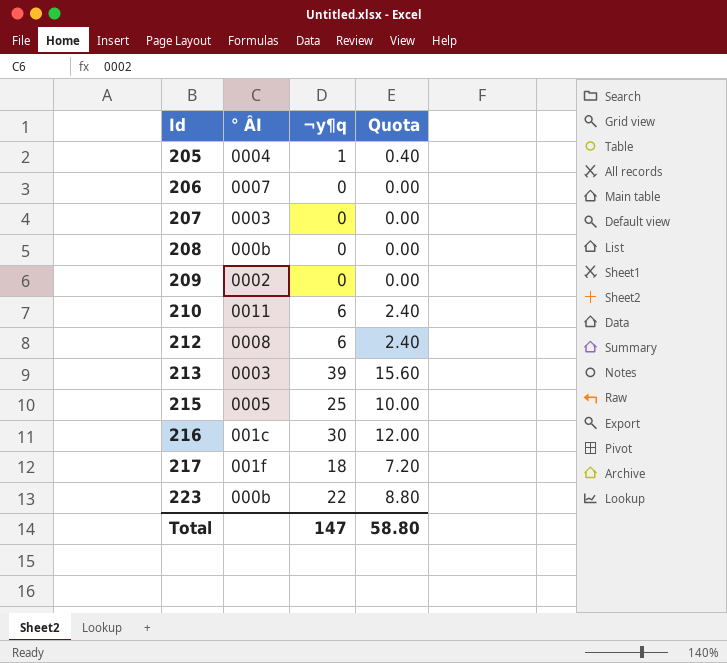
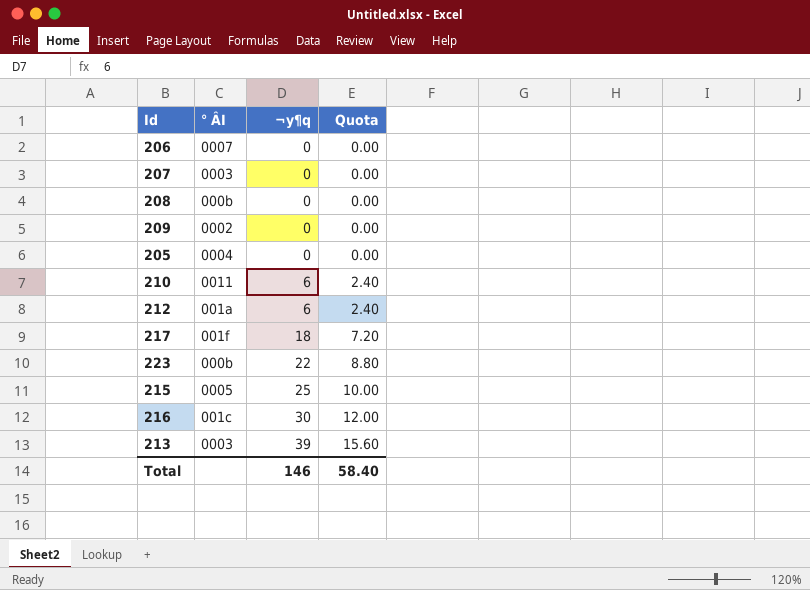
row order: Id ascending -> ¬y¶q ascending
205 | ¬y¶q: 1 -> 0
205 | Quota: 0.40 -> 0.00
212 | ° ÂI: 0008 -> 001a
Total | ¬y¶q: 147 -> 146
Total | Quota: 58.80 -> 58.40

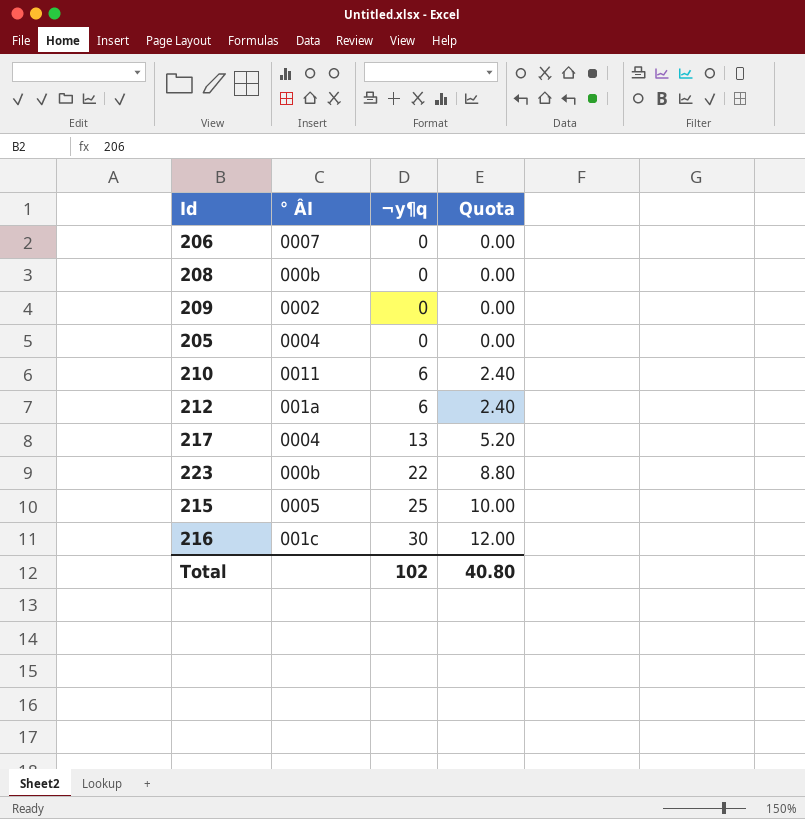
row 207: 0003 | 0 | 0.00 -> none
row 213: 0003 | 39 | 15.60 -> none
217 | ° ÂI: 001f -> 0004
217 | ¬y¶q: 18 -> 13
217 | Quota: 7.20 -> 5.20
Total | ¬y¶q: 146 -> 102
Total | Quota: 58.40 -> 40.80

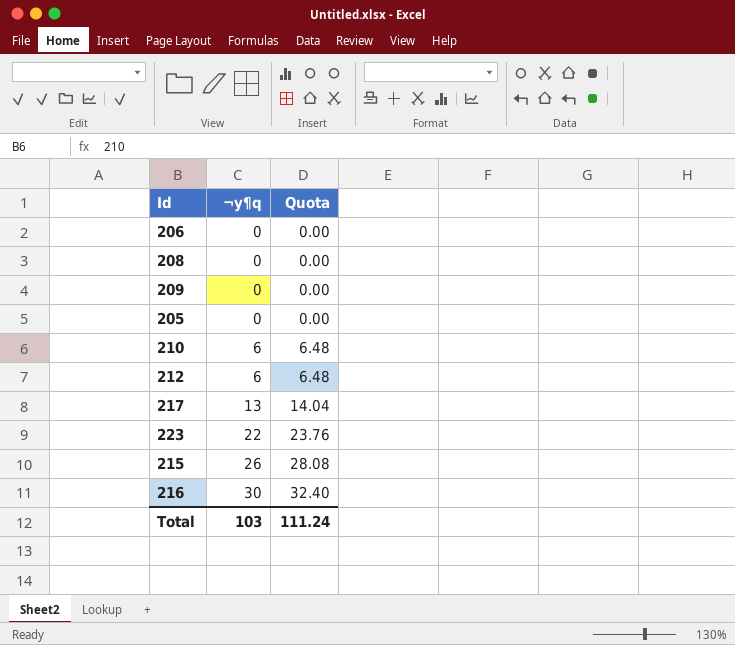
column ° ÂI | position: 2 -> none
column Quota | formula: [¬y¶q] * 0.4 -> [¬y¶q] * 1.08
215 | ¬y¶q: 25 -> 26
Total | ¬y¶q: 102 -> 103
Total | Quota: 40.80 -> 111.24

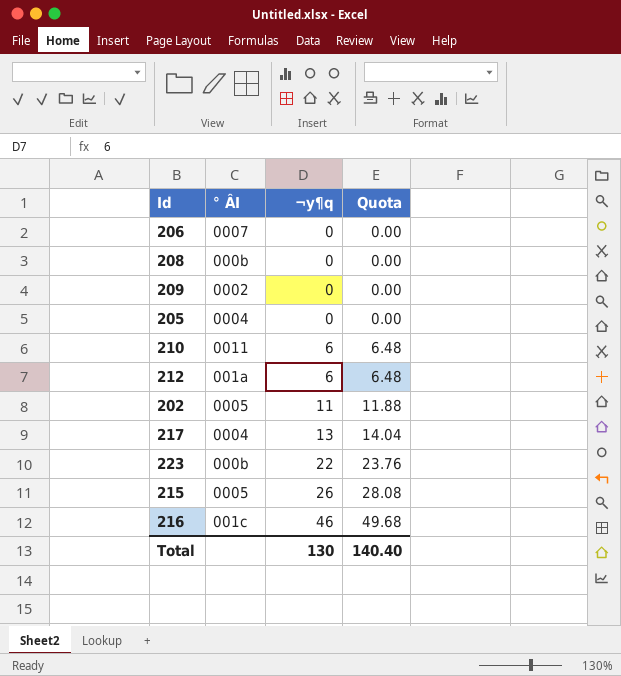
column ° ÂI | position: none -> 2
row 202: none -> 0005 | 11 | 11.88
216 | ¬y¶q: 30 -> 46
216 | Quota: 32.40 -> 49.68
Total | ¬y¶q: 103 -> 130
Total | Quota: 111.24 -> 140.40

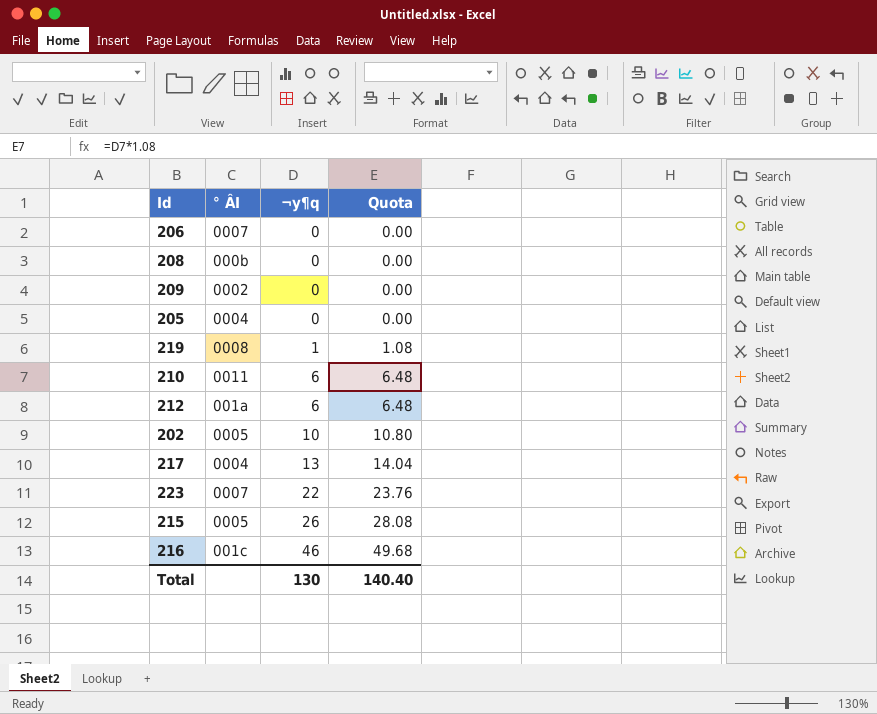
row 219: none -> 0008 | 1 | 1.08
202 | ¬y¶q: 11 -> 10
202 | Quota: 11.88 -> 10.80
223 | ° ÂI: 000b -> 0007

